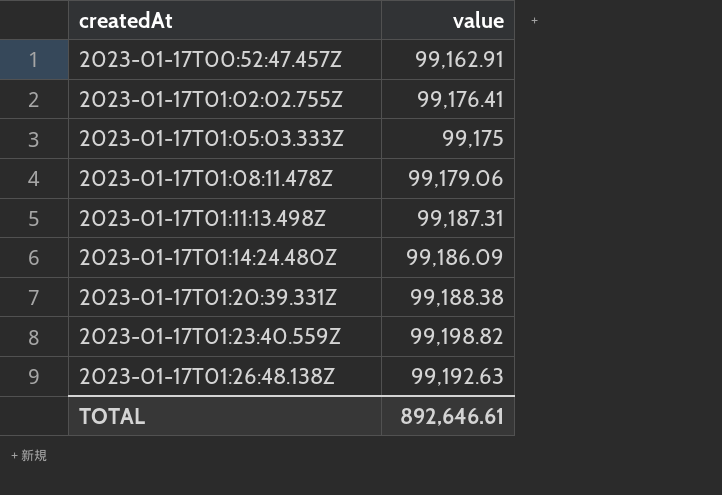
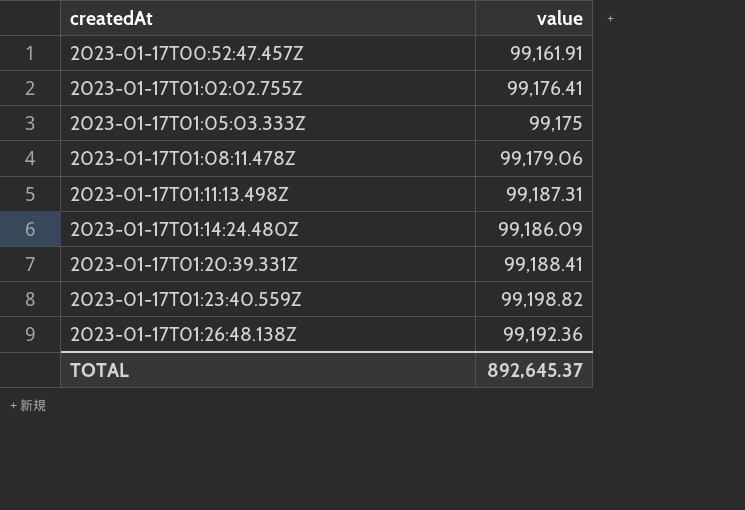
2023-01-17T00:52:47.457Z | value: 99,162.91 -> 99,161.91
2023-01-17T01:20:39.331Z | value: 99,188.38 -> 99,188.41
2023-01-17T01:26:48.138Z | value: 99,192.63 -> 99,192.36
TOTAL | value: 892,646.61 -> 892,645.37

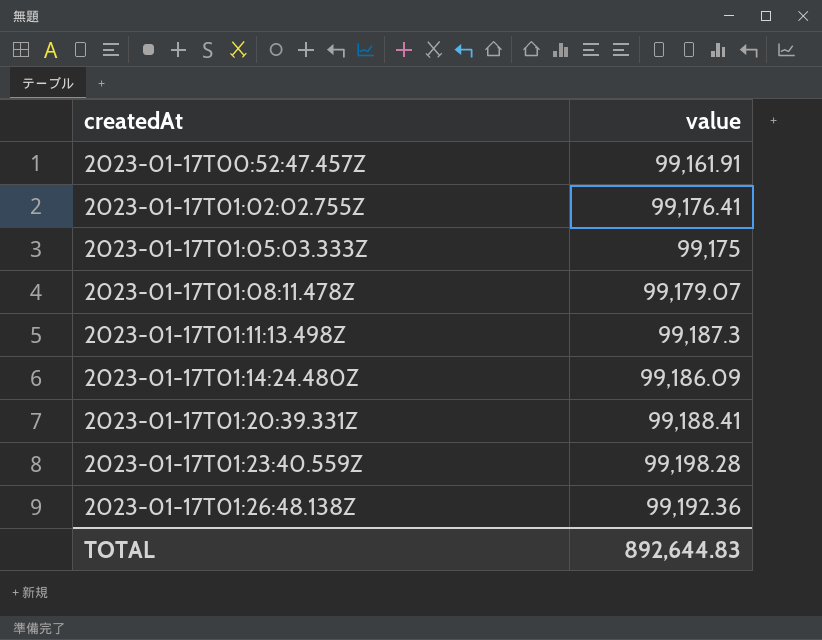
2023-01-17T01:08:11.478Z | value: 99,179.06 -> 99,179.07
2023-01-17T01:11:13.498Z | value: 99,187.31 -> 99,187.3
2023-01-17T01:23:40.559Z | value: 99,198.82 -> 99,198.28
TOTAL | value: 892,645.37 -> 892,644.83

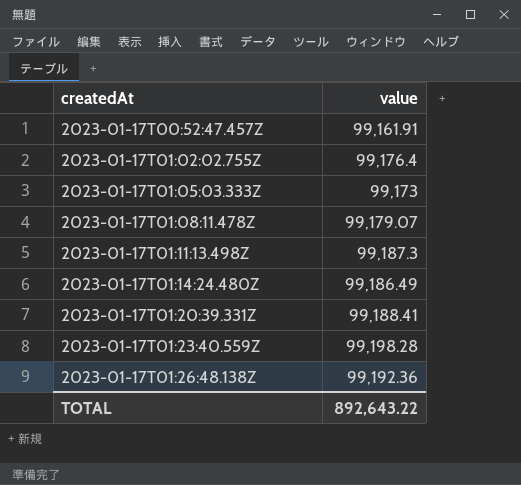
2023-01-17T01:02:02.755Z | value: 99,176.41 -> 99,176.4
2023-01-17T01:05:03.333Z | value: 99,175 -> 99,173
2023-01-17T01:14:24.480Z | value: 99,186.09 -> 99,186.49
TOTAL | value: 892,644.83 -> 892,643.22

